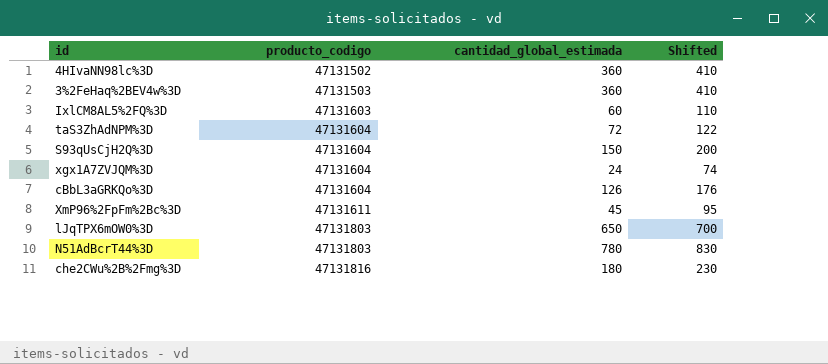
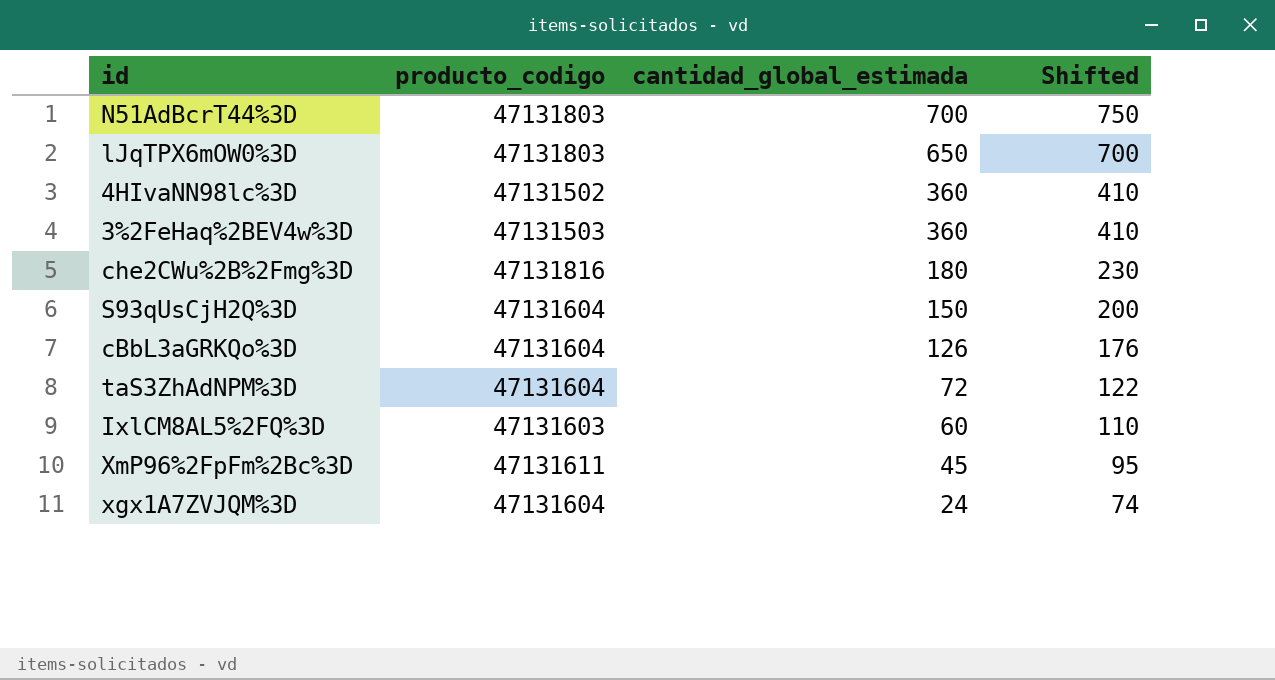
row order: producto_codigo ascending -> cantidad_global_estimada descending
N51AdBcrT44%3D | cantidad_global_estimada: 780 -> 700
N51AdBcrT44%3D | Shifted: 830 -> 750

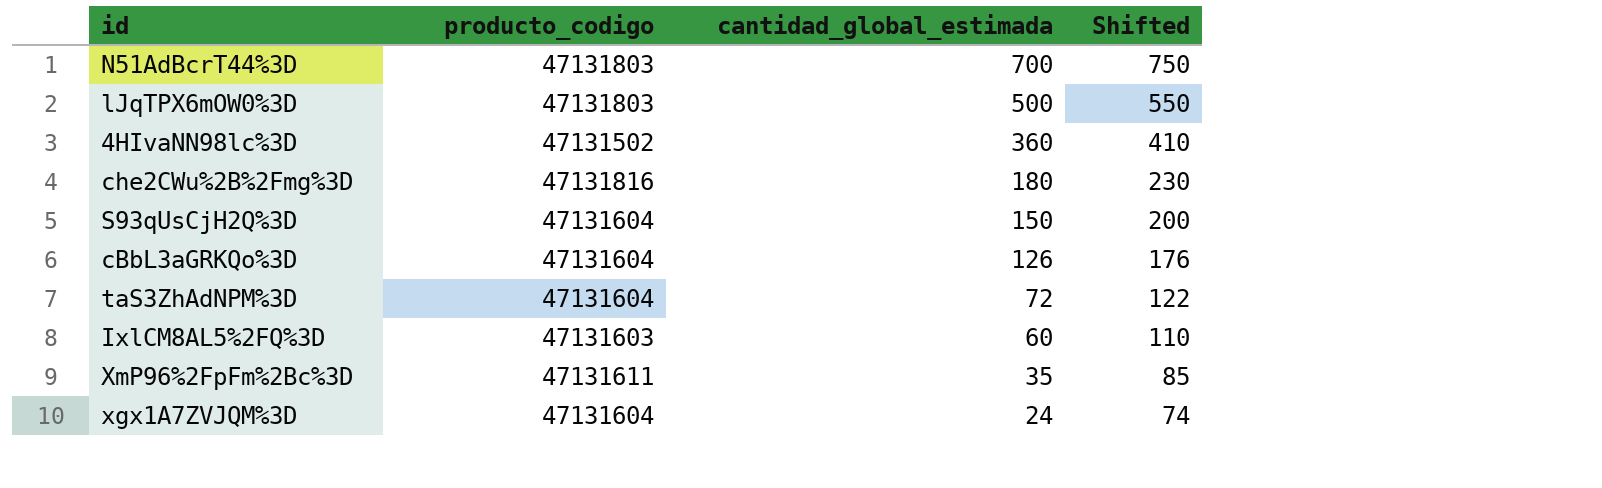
row 3%2FeHaq%2BEV4w%3D: 47131503 | 360 | 410 -> none
lJqTPX6mOW0%3D | cantidad_global_estimada: 650 -> 500
lJqTPX6mOW0%3D | Shifted: 700 -> 550
XmP96%2FpFm%2Bc%3D | cantidad_global_estimada: 45 -> 35
XmP96%2FpFm%2Bc%3D | Shifted: 95 -> 85

